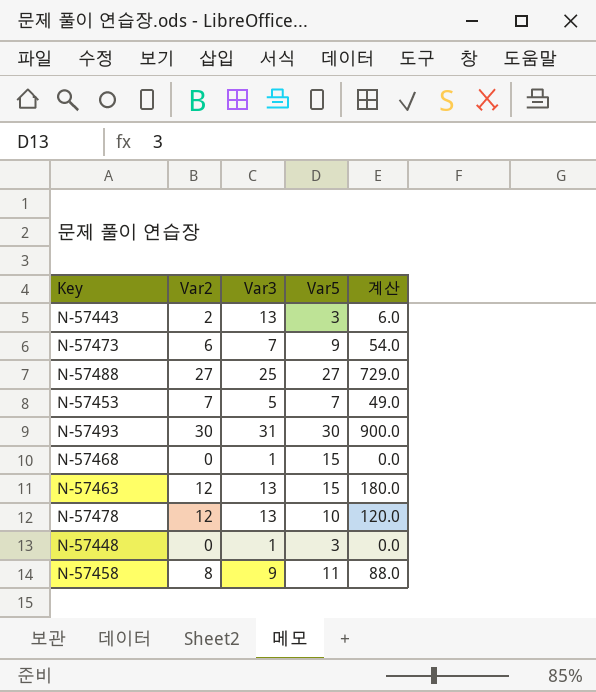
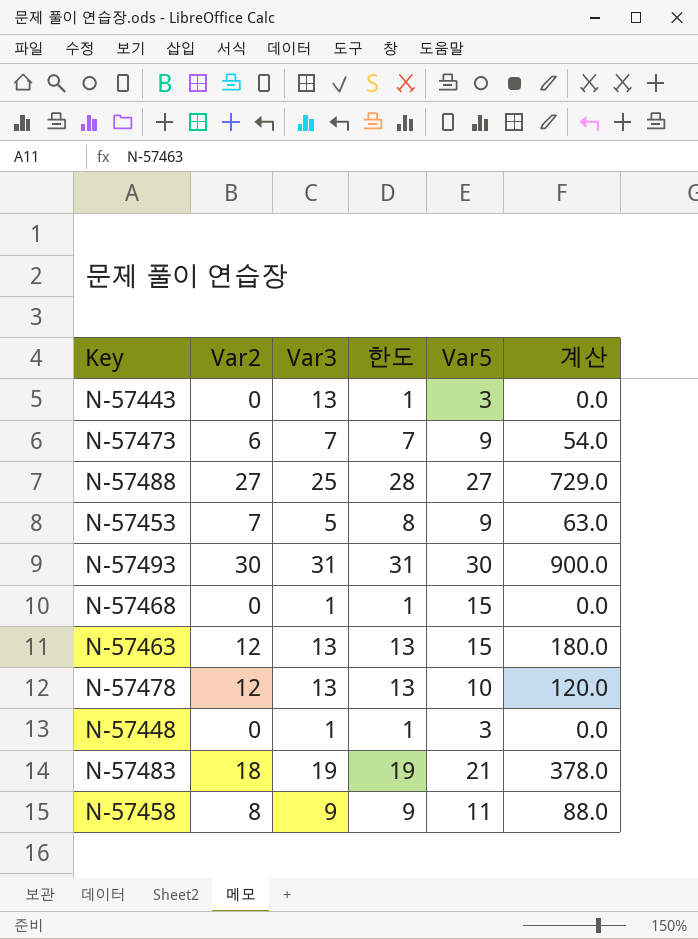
column 한도 | formula: none -> [Var2] + 1
N-57443 | Var2: 2 -> 0
N-57443 | 계산: 6.0 -> 0.0
N-57453 | Var5: 7 -> 9
N-57453 | 계산: 49.0 -> 63.0
row N-57483: none -> 18 | 19 | 19 | 21 | 378.0

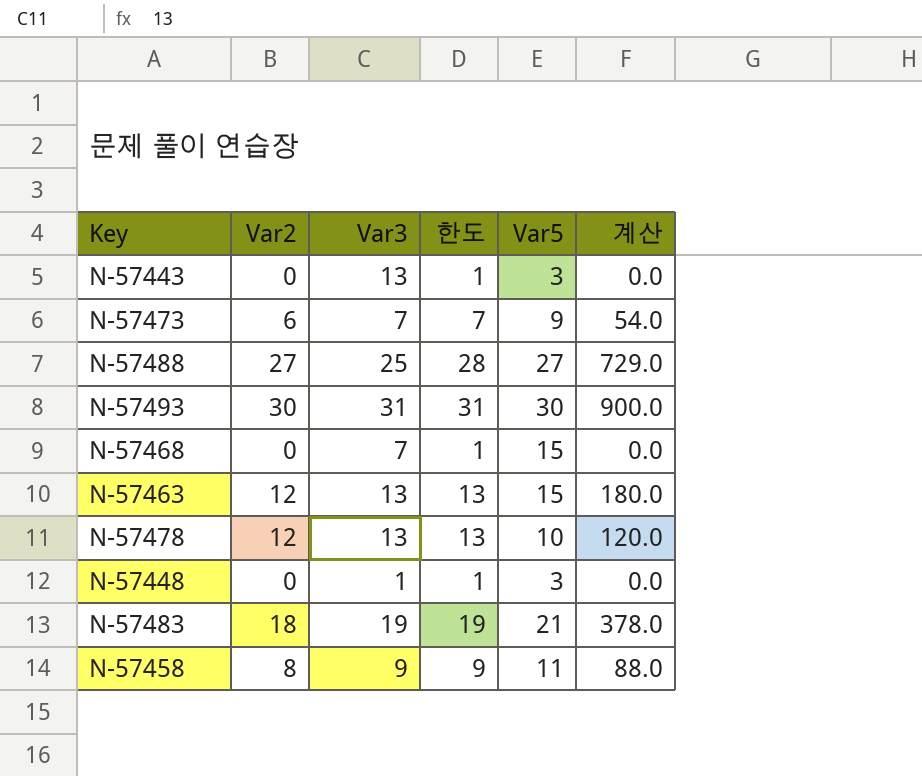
row N-57453: 7 | 5 | 8 | 9 | 63.0 -> none
N-57468 | Var3: 1 -> 7

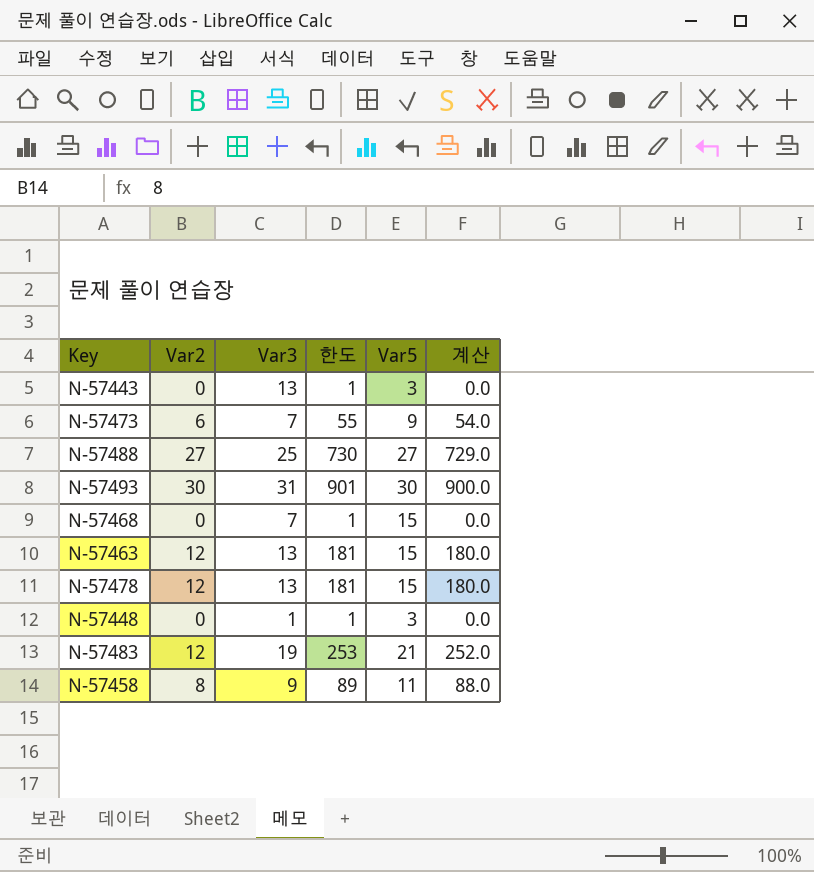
column 한도 | formula: [Var2] + 1 -> [계산] + 1
N-57478 | Var5: 10 -> 15
N-57478 | 계산: 120.0 -> 180.0
N-57483 | Var2: 18 -> 12
N-57483 | 계산: 378.0 -> 252.0

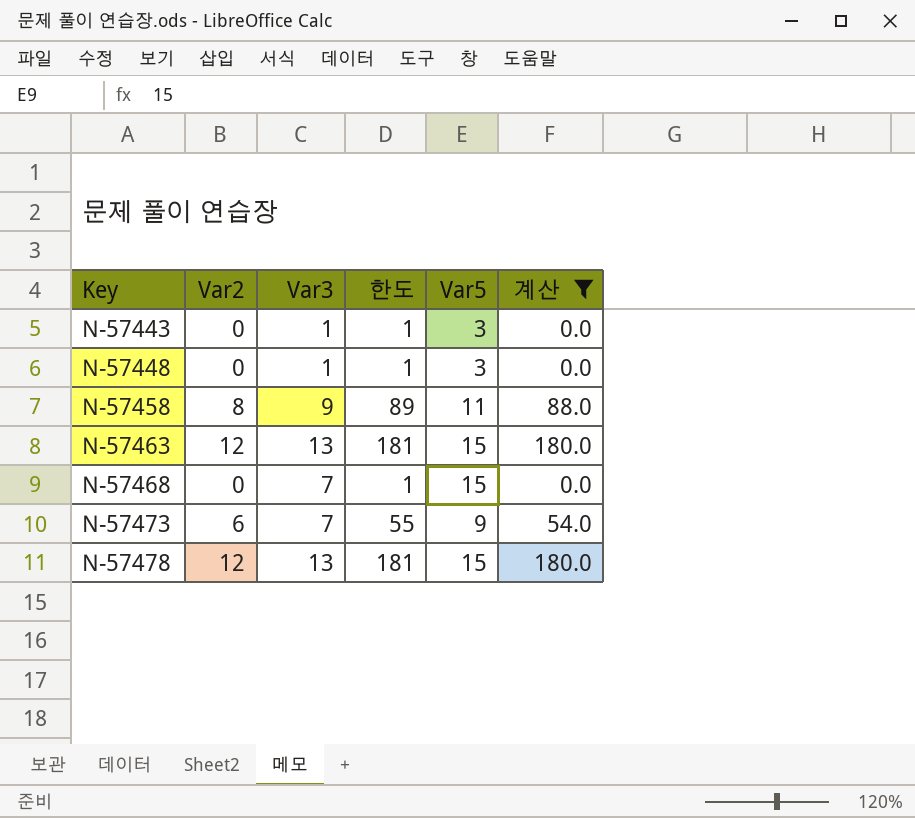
filter: none -> 계산 <= 180.0
row order: none -> Key ascending
N-57443 | Var3: 13 -> 1

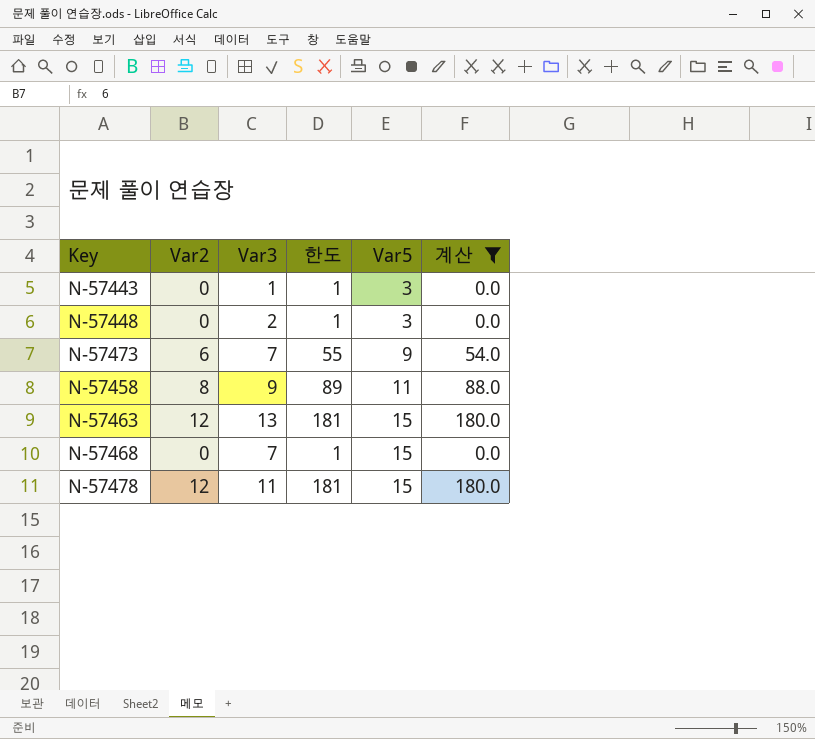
row order: Key ascending -> Var5 ascending
N-57448 | Var3: 1 -> 2
N-57478 | Var3: 13 -> 11

